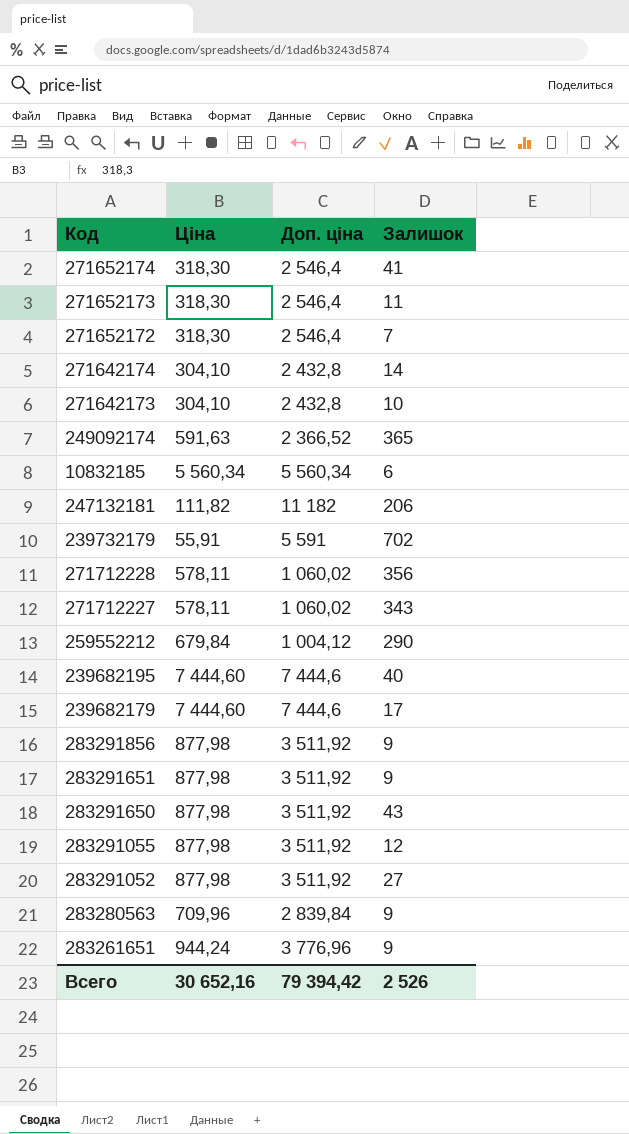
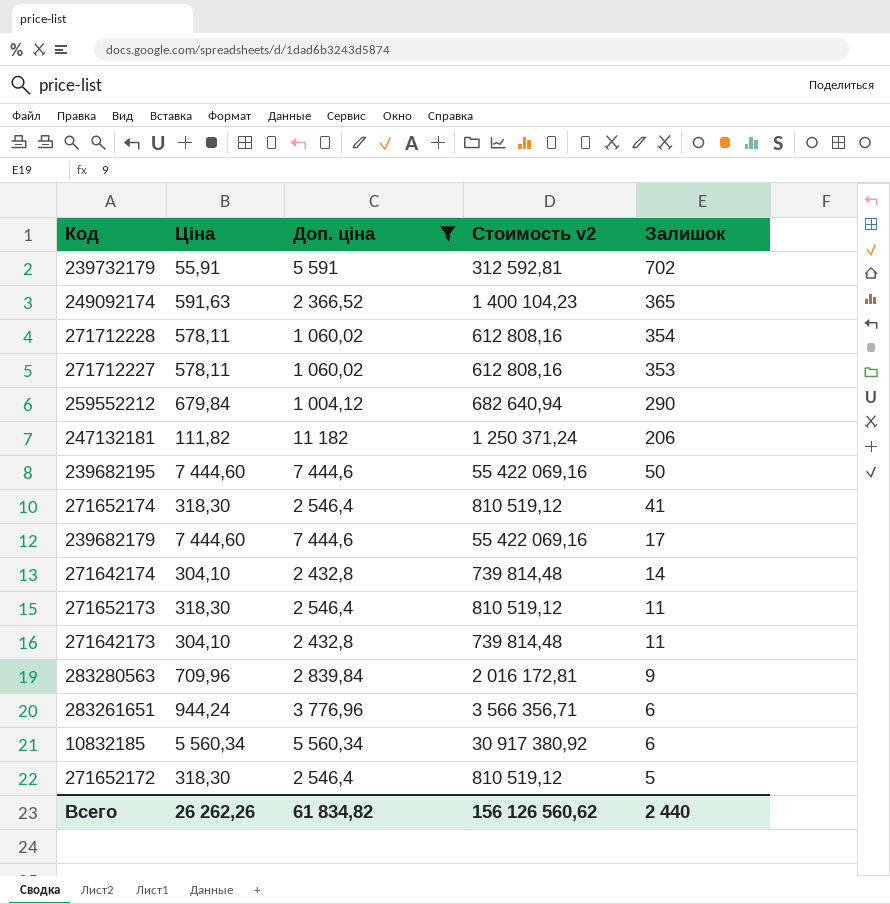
filter: none -> Доп. ціна != 3 511,92
row order: none -> Залишок descending
column Стоимость v2 | formula: none -> [Ціна] * [Доп. ціна]
271712228 | Залишок: 356 -> 354
271712227 | Залишок: 343 -> 353
239682195 | Залишок: 40 -> 50
271642173 | Залишок: 10 -> 11
283261651 | Залишок: 9 -> 6
271652172 | Залишок: 7 -> 5
Всего | Ціна: 30 652,16 -> 26 262,26
Всего | Доп. ціна: 79 394,42 -> 61 834,82
Всего | Залишок: 2 526 -> 2 440

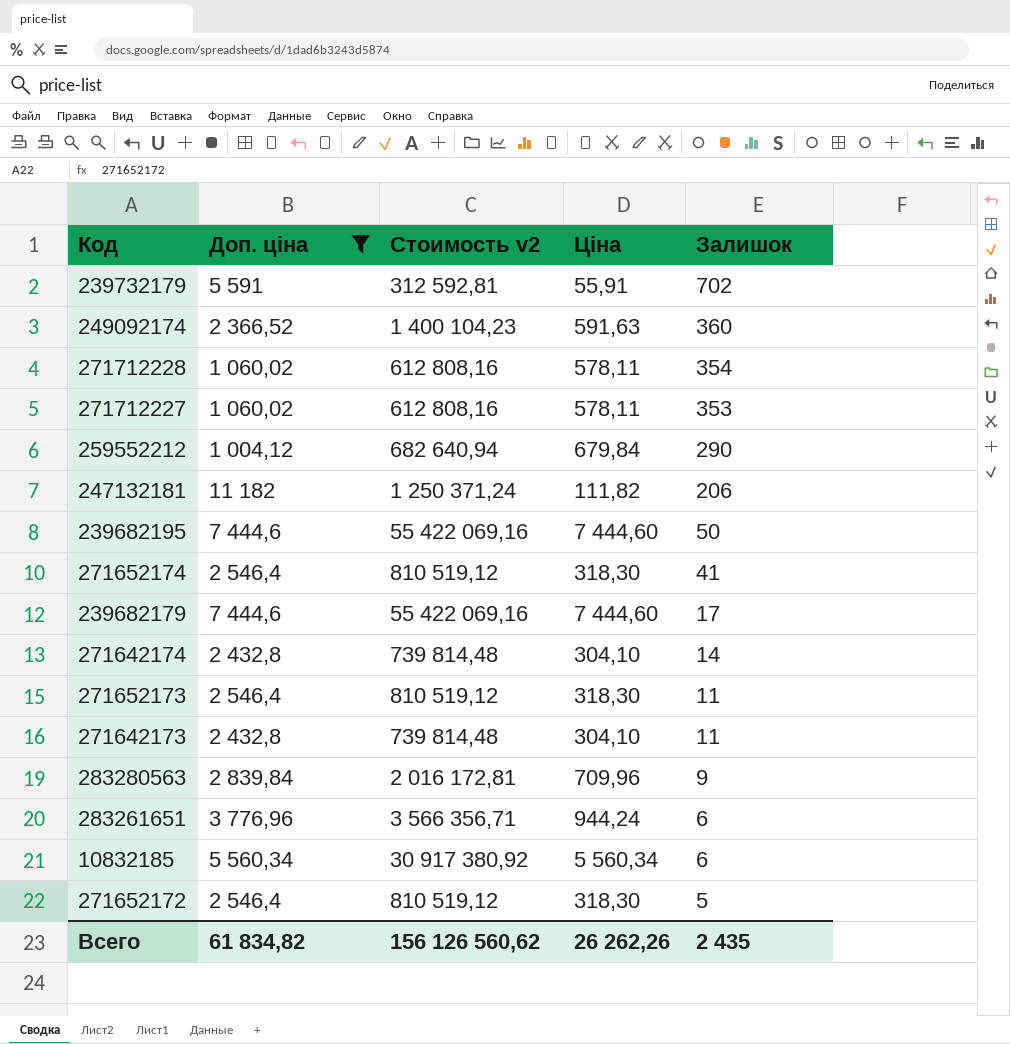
column Ціна | position: 2 -> 4
249092174 | Залишок: 365 -> 360
Всего | Залишок: 2 440 -> 2 435

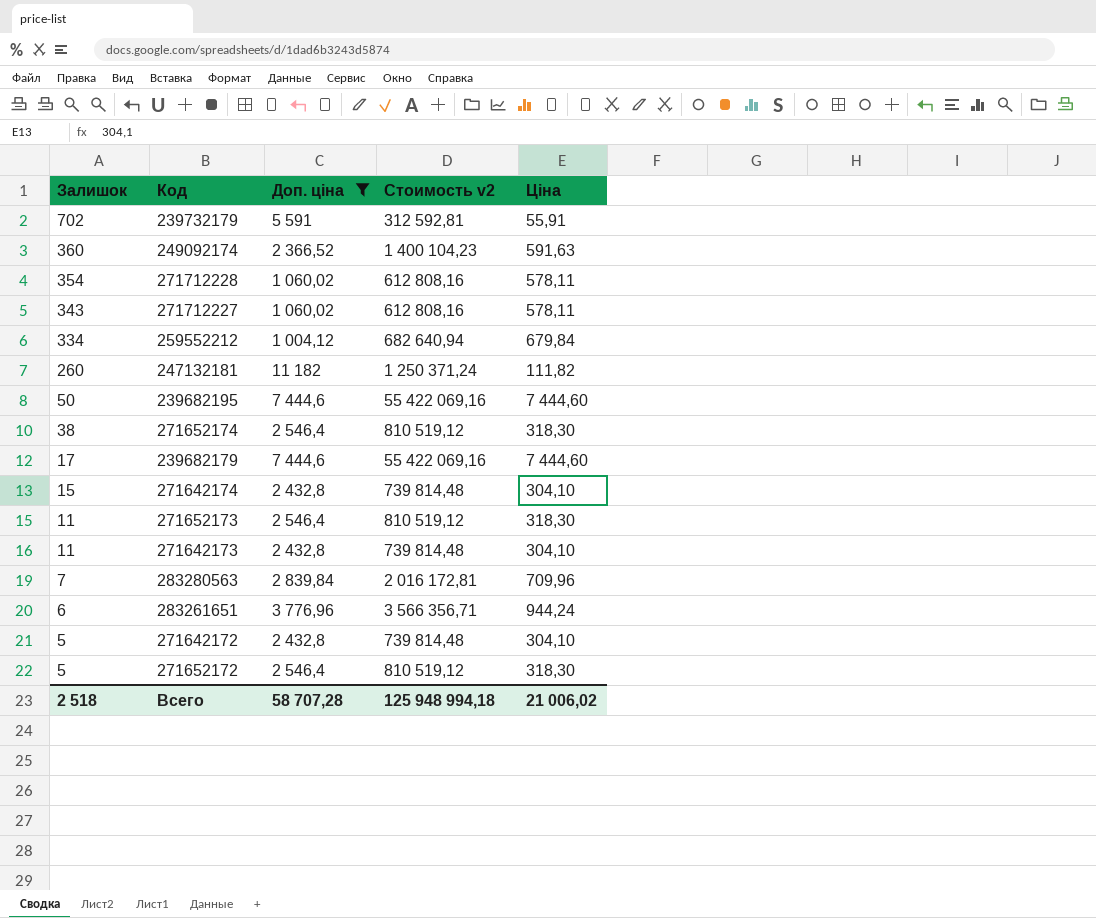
column Залишок | position: 5 -> 1
row 10832185: 5 560,34 | 30 917 380,92 | 5 560,34 | 6 -> none
271712227 | Залишок: 353 -> 343
259552212 | Залишок: 290 -> 334
247132181 | Залишок: 206 -> 260
271652174 | Залишок: 41 -> 38
271642174 | Залишок: 14 -> 15
283280563 | Залишок: 9 -> 7
row 271642172: none -> 5 | 2 432,8 | 739 814,48 | 304,10
Всего | Залишок: 2 435 -> 2 518
Всего | Доп. ціна: 61 834,82 -> 58 707,28
Всего | Стоимость v2: 156 126 560,62 -> 125 948 994,18
Всего | Ціна: 26 262,26 -> 21 006,02

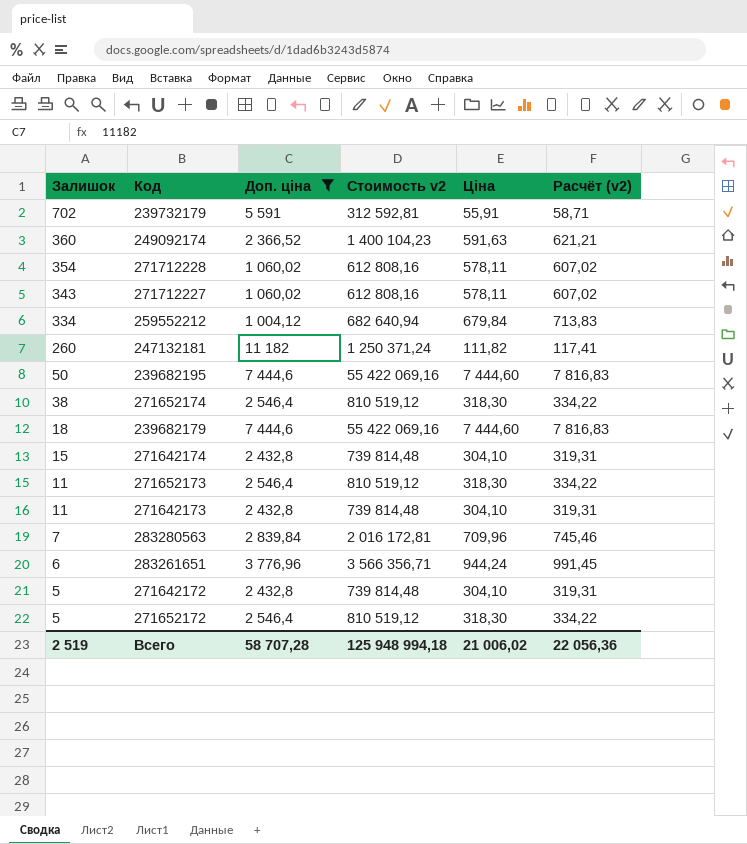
column Расчёт (v2) | formula: none -> [Ціна] * 1,05
239682179 | Залишок: 17 -> 18
Всего | Залишок: 2 518 -> 2 519

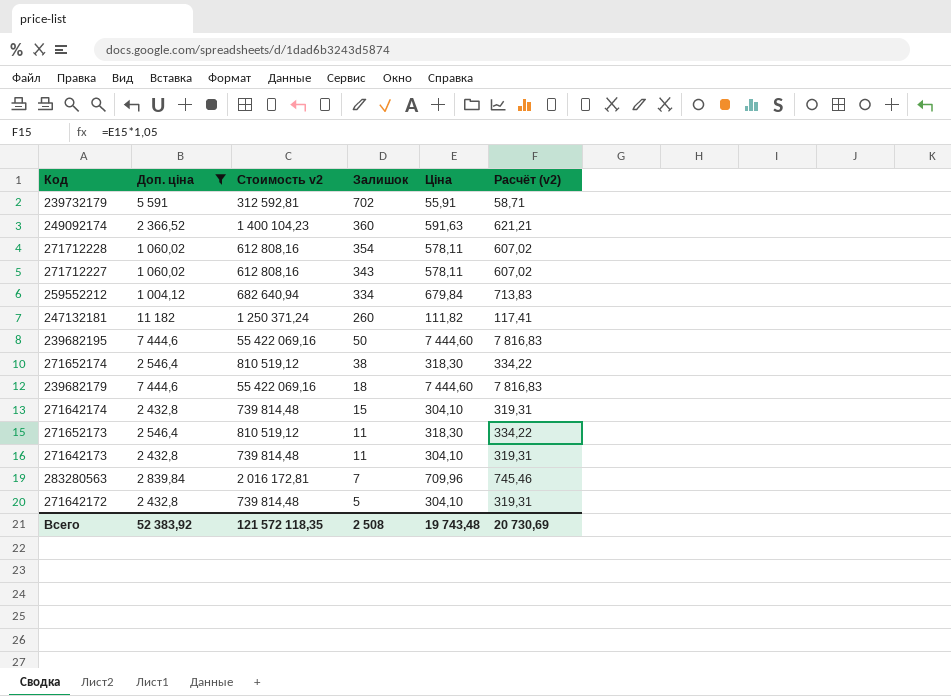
column Залишок | position: 1 -> 4
row 283261651: 6 | 3 776,96 | 3 566 356,71 | 944,24 | 991,45 -> none
row 271652172: 5 | 2 546,4 | 810 519,12 | 318,30 | 334,22 -> none
Всего | Доп. ціна: 58 707,28 -> 52 383,92
Всего | Стоимость v2: 125 948 994,18 -> 121 572 118,35
Всего | Залишок: 2 519 -> 2 508
Всего | Ціна: 21 006,02 -> 19 743,48
Всего | Расчёт (v2): 22 056,36 -> 20 730,69

